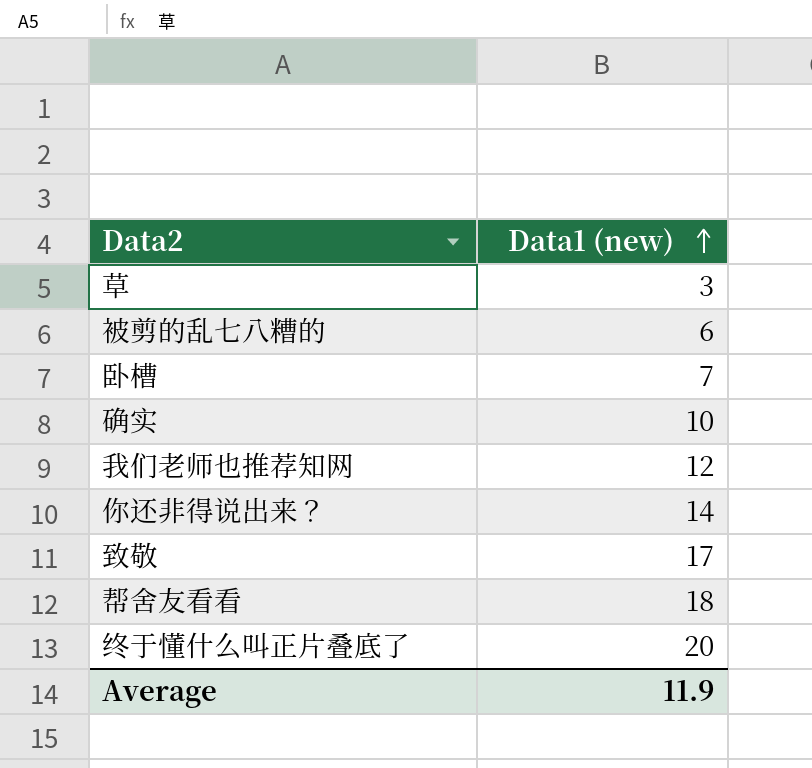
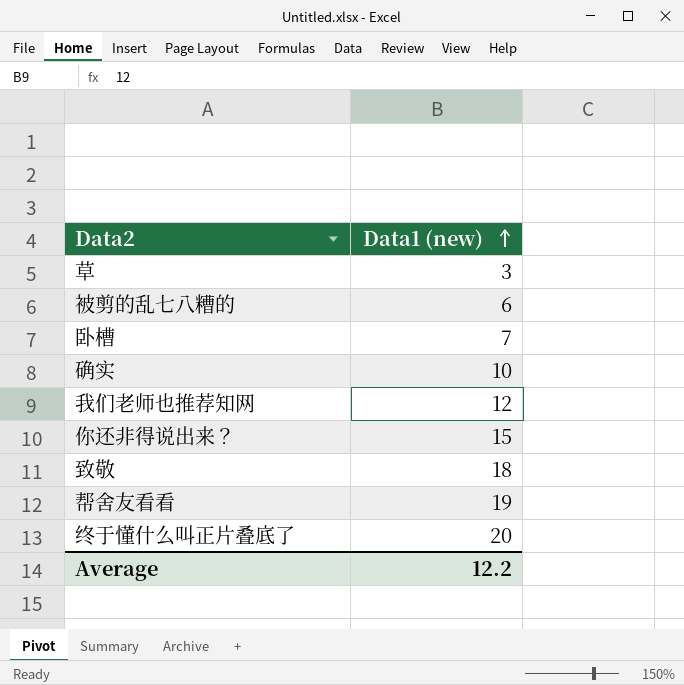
你还非得说出来？ | Data1 (new): 14 -> 15
致敬 | Data1 (new): 17 -> 18
帮舍友看看 | Data1 (new): 18 -> 19
Average | Data1 (new): 11.9 -> 12.2

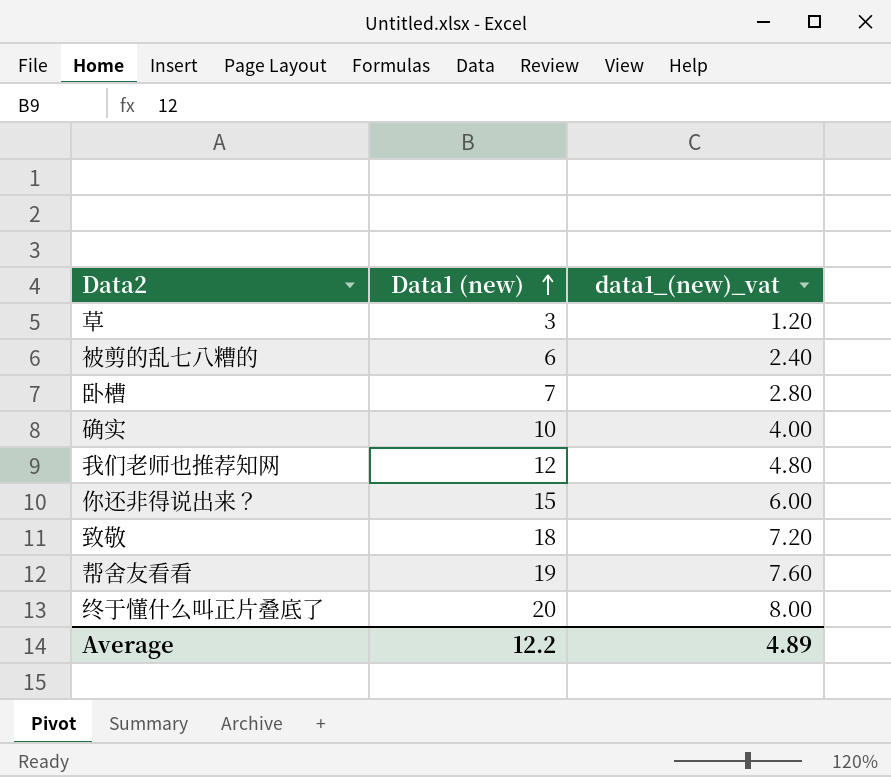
column data1_(new)_vat | formula: none -> [Data1 (new)] * 0.4

